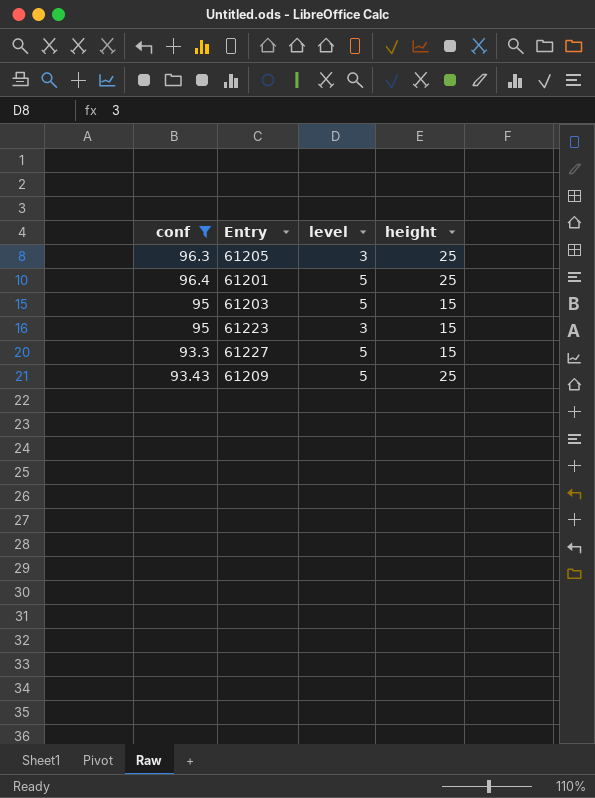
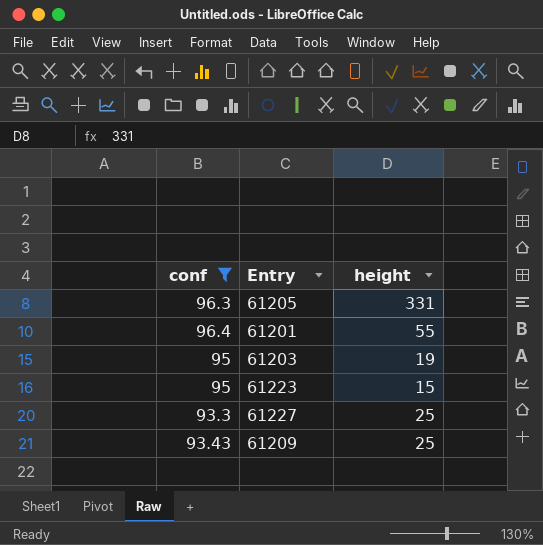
column level | position: 3 -> none
61205 | height: 25 -> 331
61201 | height: 25 -> 55
61203 | height: 15 -> 19
61227 | height: 15 -> 25

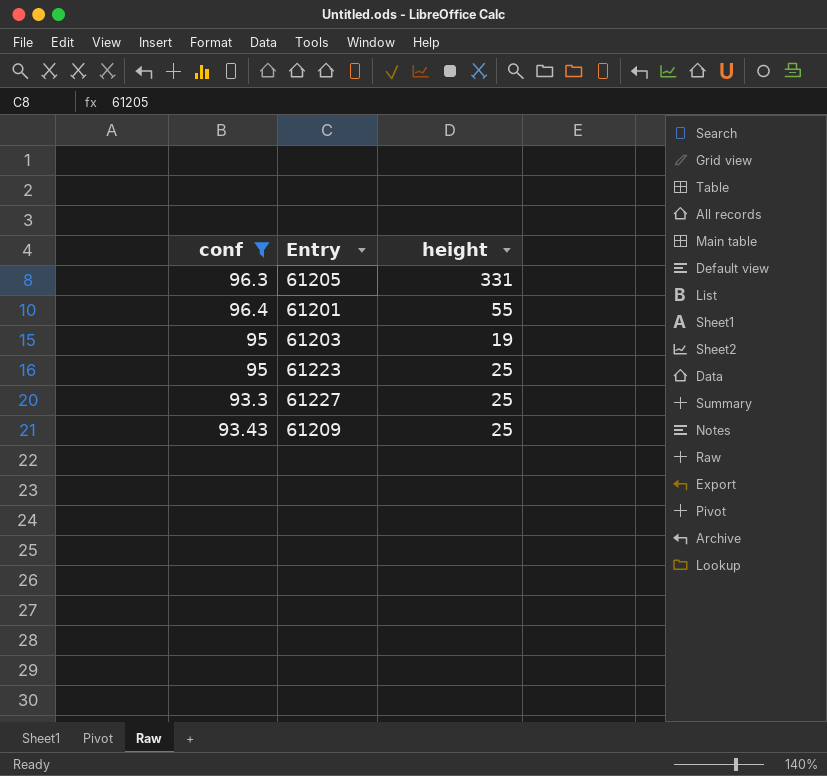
61223 | height: 15 -> 25

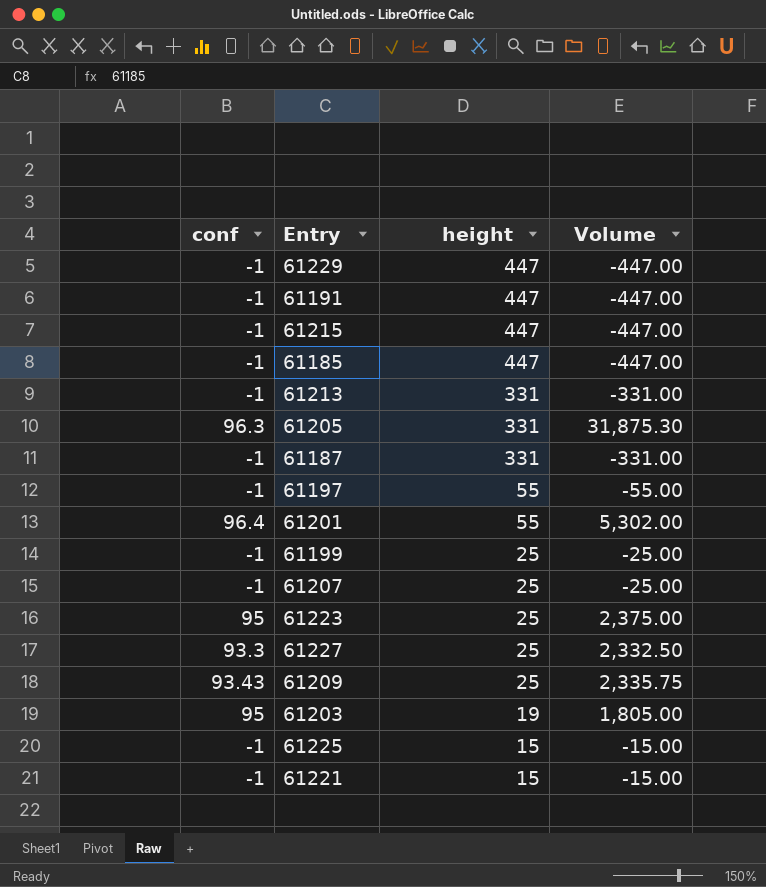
filter: conf != -1 -> none
row order: none -> height descending
column Volume | formula: none -> [conf] * [height]

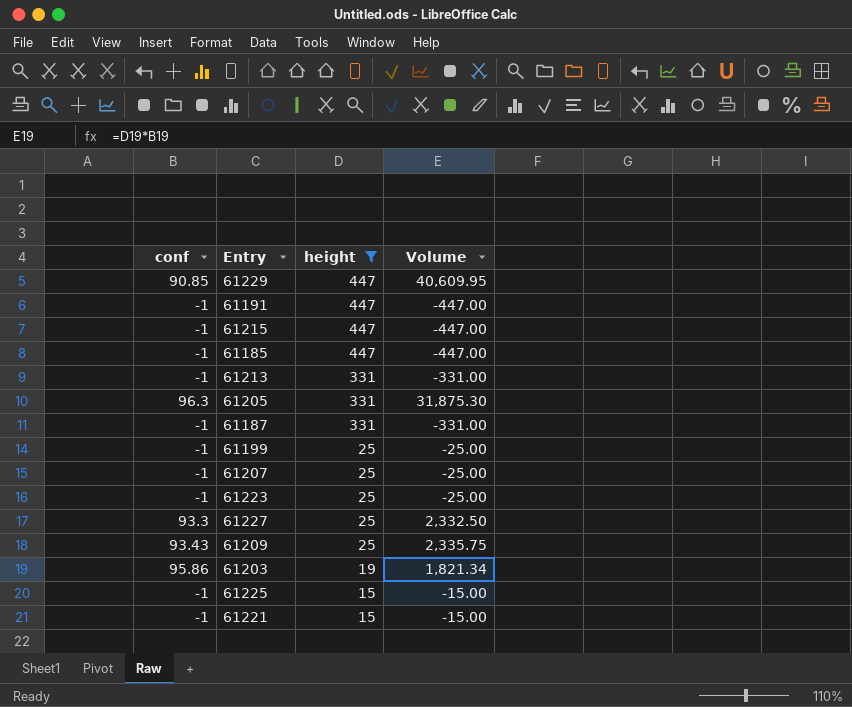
filter: none -> height != 55
61229 | conf: -1 -> 90.85
61229 | Volume: -447.00 -> 40,609.95
61223 | conf: 95 -> -1
61223 | Volume: 2,375.00 -> -25.00
61203 | conf: 95 -> 95.86
61203 | Volume: 1,805.00 -> 1,821.34

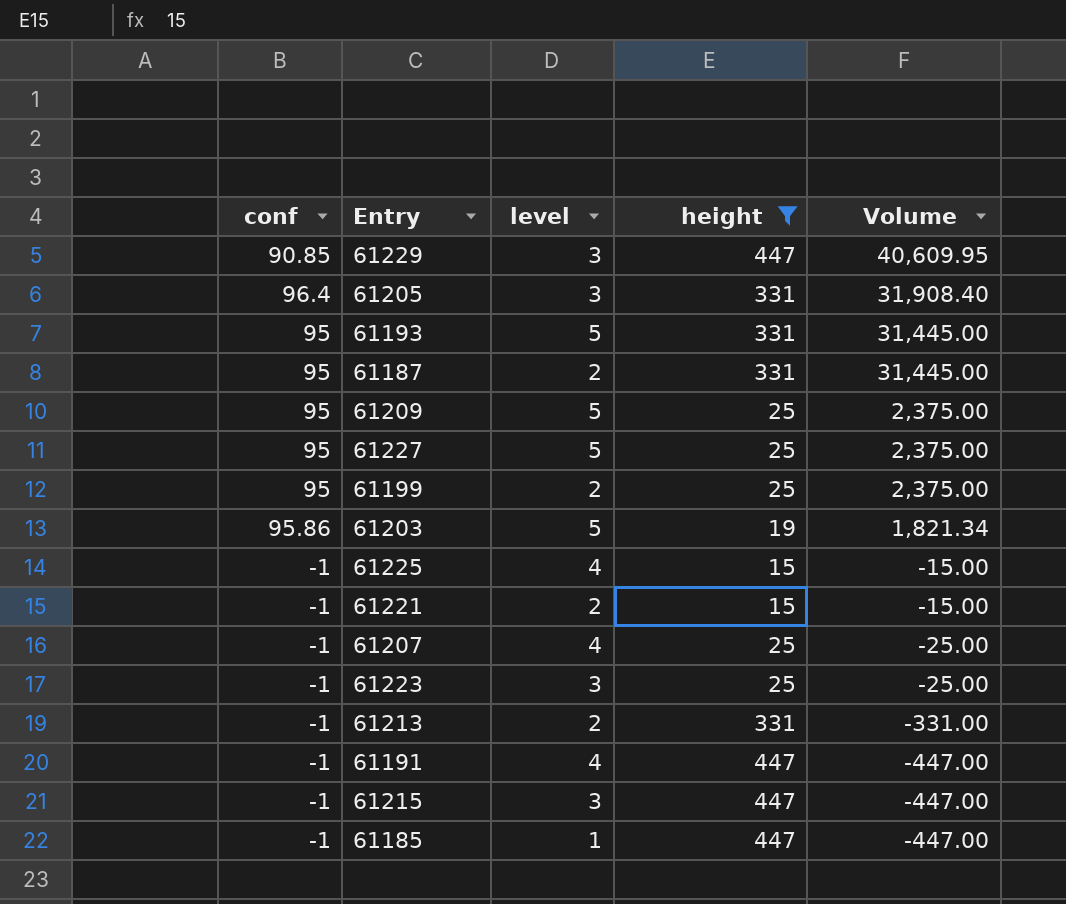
row order: height descending -> Volume descending
column level | position: none -> 3
61205 | conf: 96.3 -> 96.4
61205 | Volume: 31,875.30 -> 31,908.40
row 61193: none -> 95 | 5 | 331 | 31,445.00
61187 | conf: -1 -> 95
61187 | Volume: -331.00 -> 31,445.00
61209 | conf: 93.43 -> 95
61209 | Volume: 2,335.75 -> 2,375.00
61227 | conf: 93.3 -> 95
61227 | Volume: 2,332.50 -> 2,375.00
61199 | conf: -1 -> 95
61199 | Volume: -25.00 -> 2,375.00

